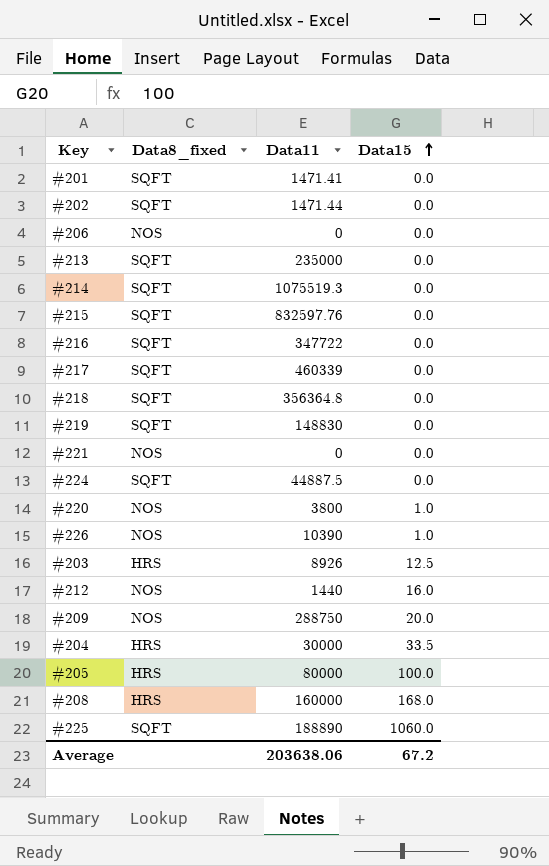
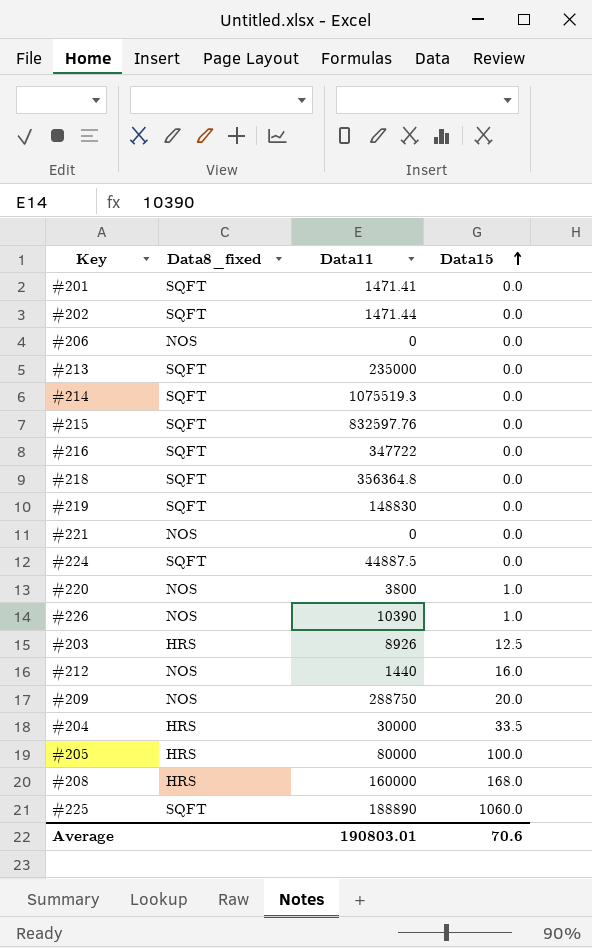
row #217: SQFT | 460339 | 0.0 -> none
Average | Data11: 203638.06 -> 190803.01
Average | Data15: 67.2 -> 70.6

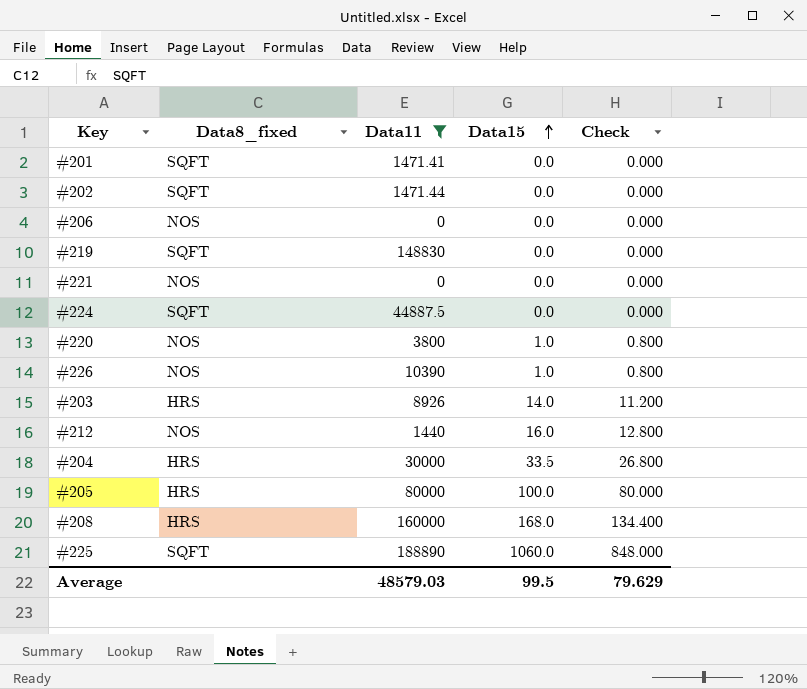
filter: none -> Data11 <= 188890
column Check | formula: none -> [Data15] * 0.8
#203 | Data15: 12.5 -> 14.0
Average | Data11: 190803.01 -> 48579.03
Average | Data15: 70.6 -> 99.5

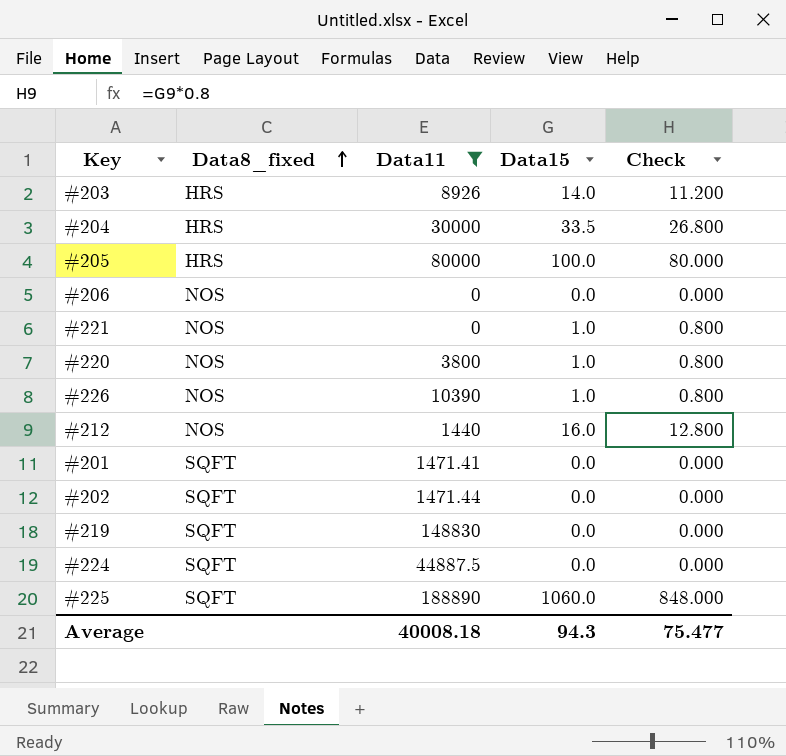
row order: Data15 ascending -> Data8_fixed ascending
row #208: HRS | 160000 | 168.0 | 134.400 -> none
#221 | Data15: 0.0 -> 1.0
#221 | Check: 0.000 -> 0.800
Average | Data11: 48579.03 -> 40008.18
Average | Data15: 99.5 -> 94.3
Average | Check: 79.629 -> 75.477

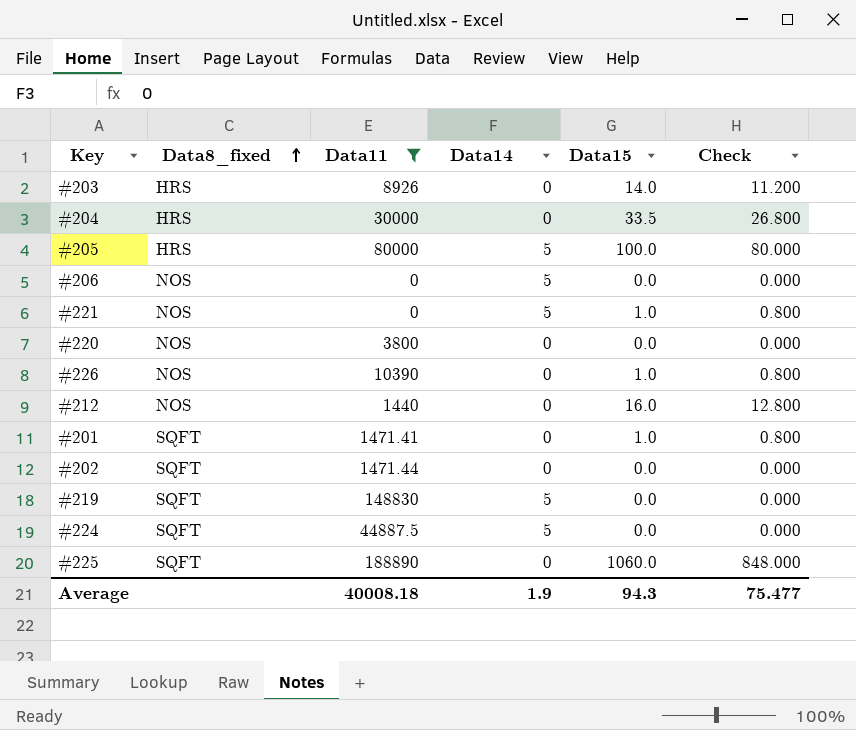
column Data14 | position: none -> 4
#220 | Data15: 1.0 -> 0.0
#220 | Check: 0.800 -> 0.000
#201 | Data15: 0.0 -> 1.0
#201 | Check: 0.000 -> 0.800

